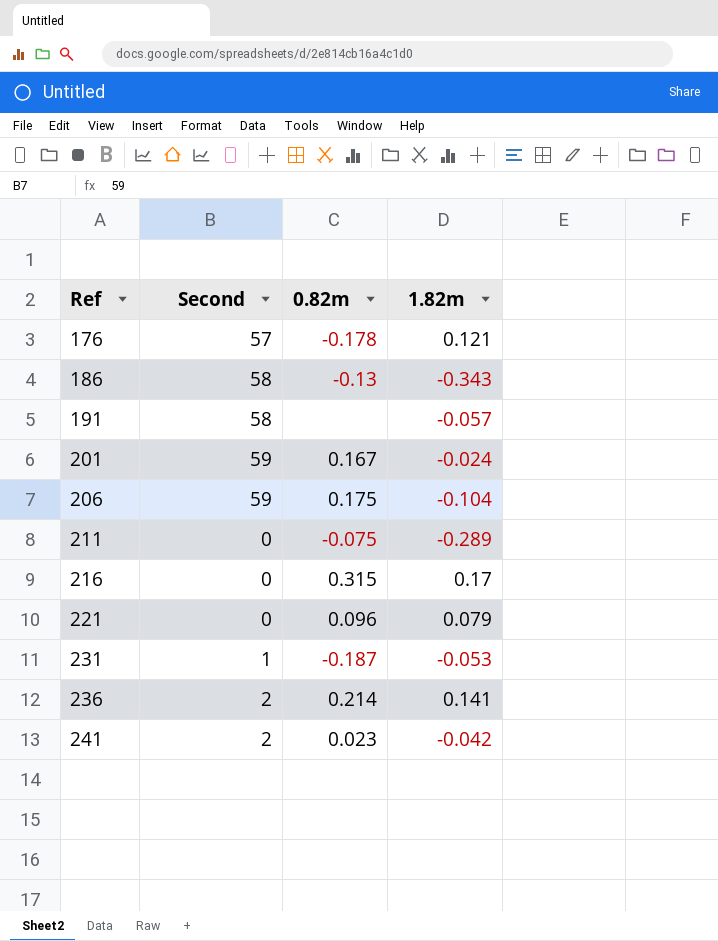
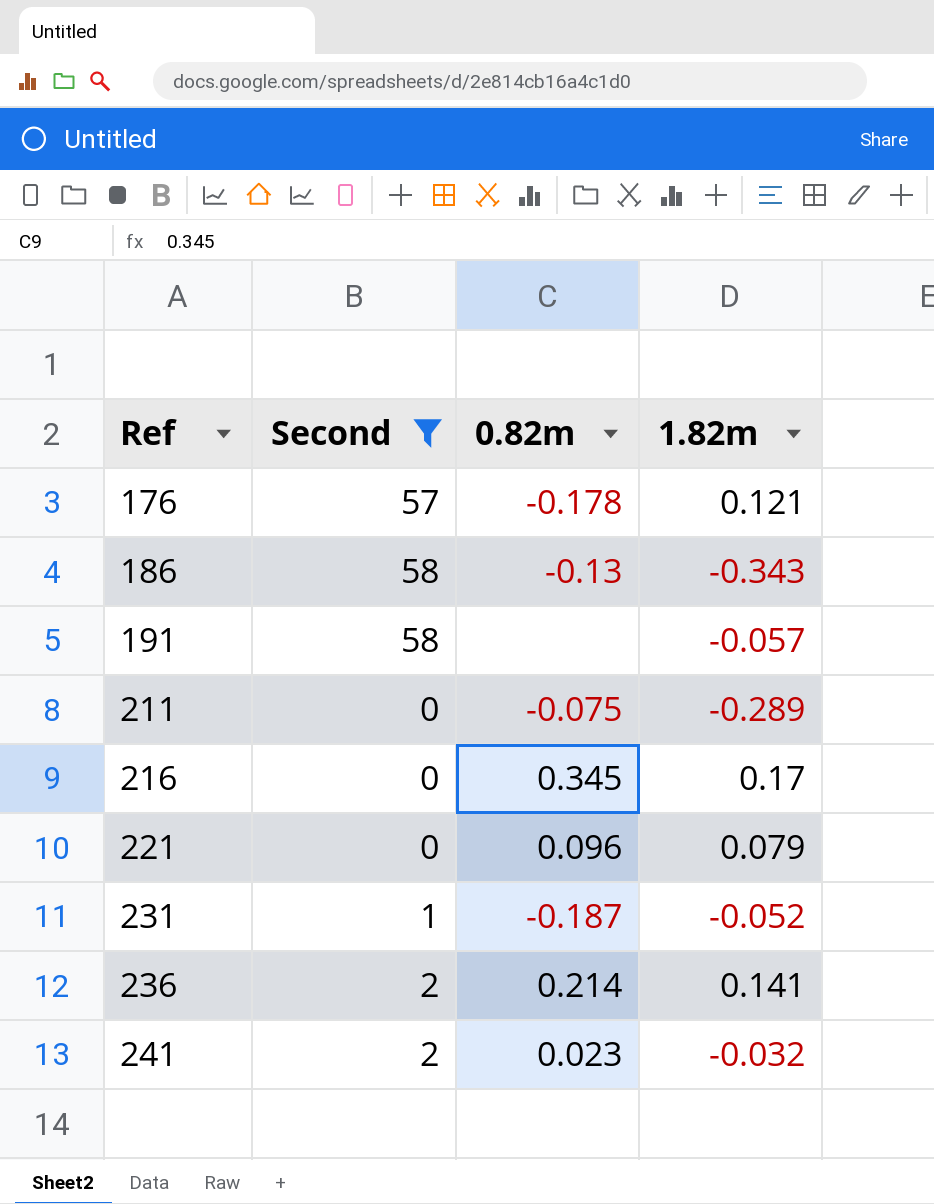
filter: none -> Second != 59
216 | 0.82m: 0.315 -> 0.345
231 | 1.82m: -0.053 -> -0.052
241 | 1.82m: -0.042 -> -0.032

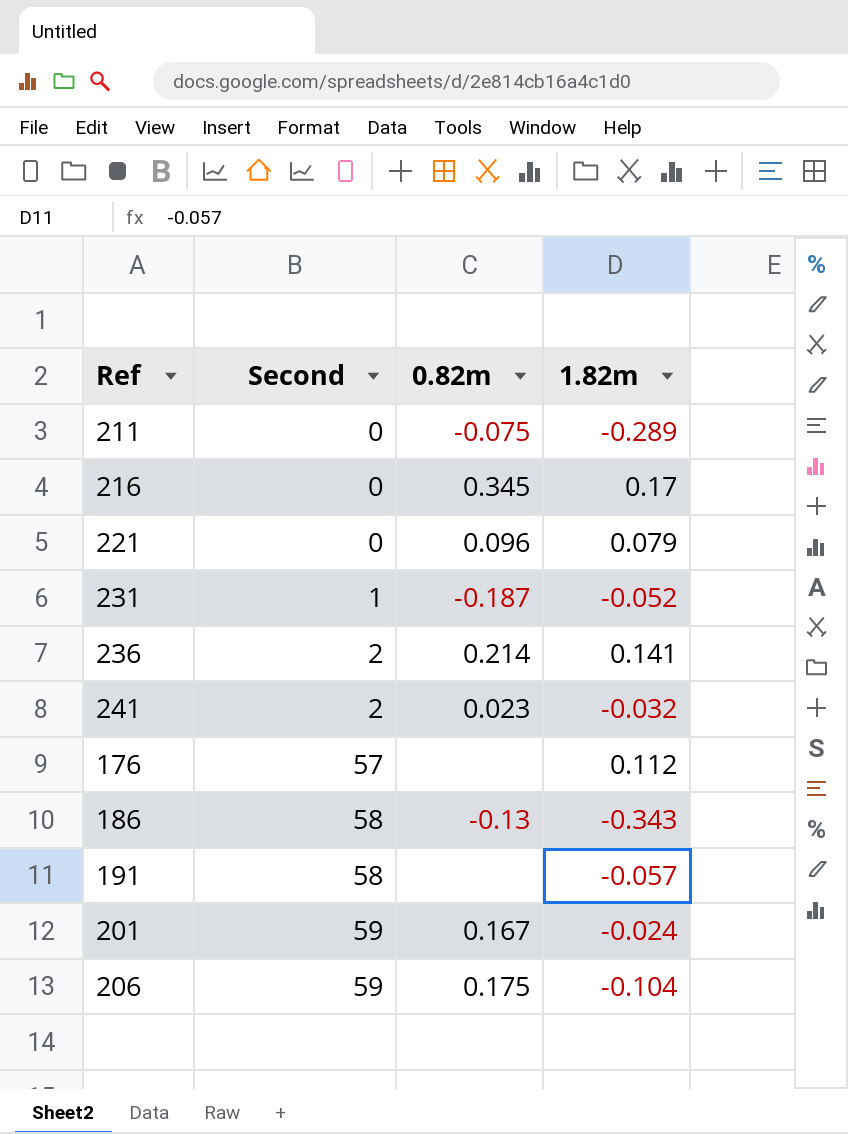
filter: Second != 59 -> none
row order: Ref ascending -> Second ascending
176 | 0.82m: -0.178 -> none
176 | 1.82m: 0.121 -> 0.112

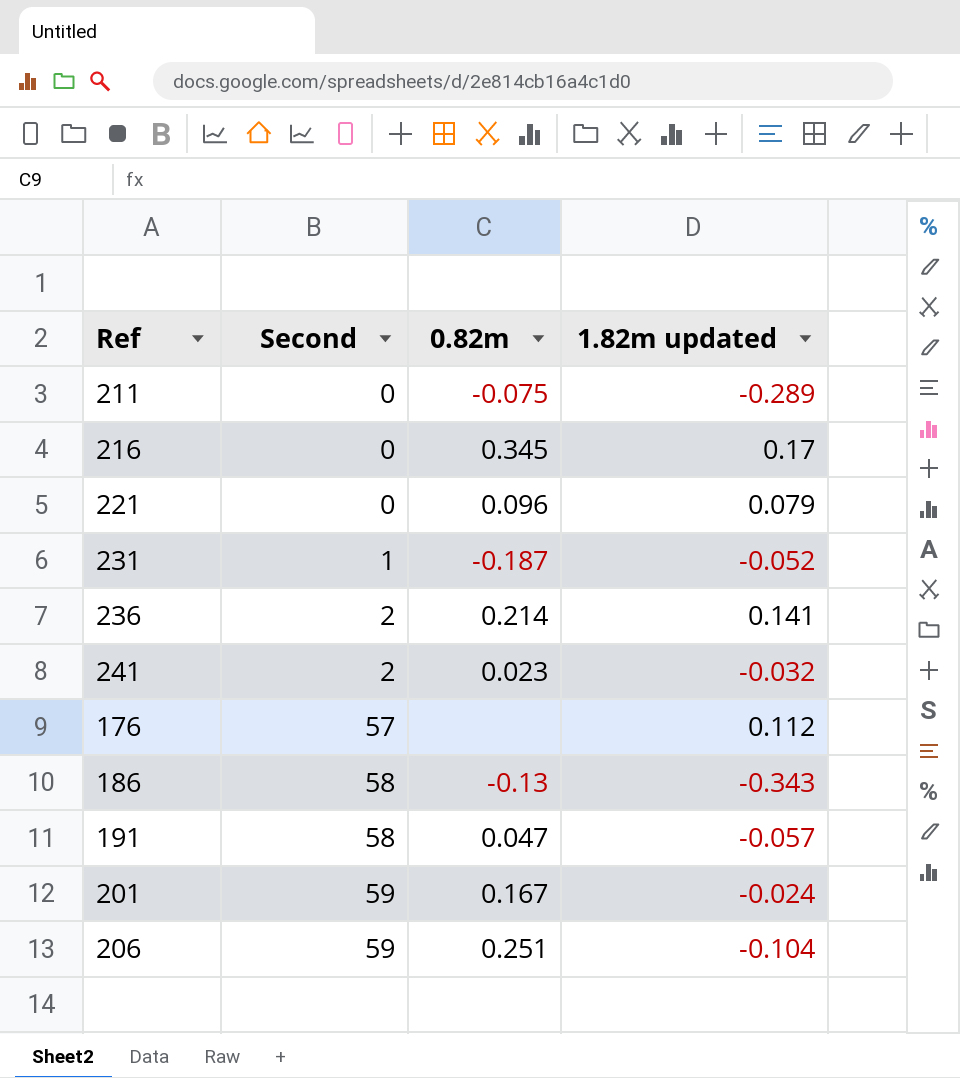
column name: 1.82m -> 1.82m updated
191 | 0.82m: none -> 0.047
206 | 0.82m: 0.175 -> 0.251

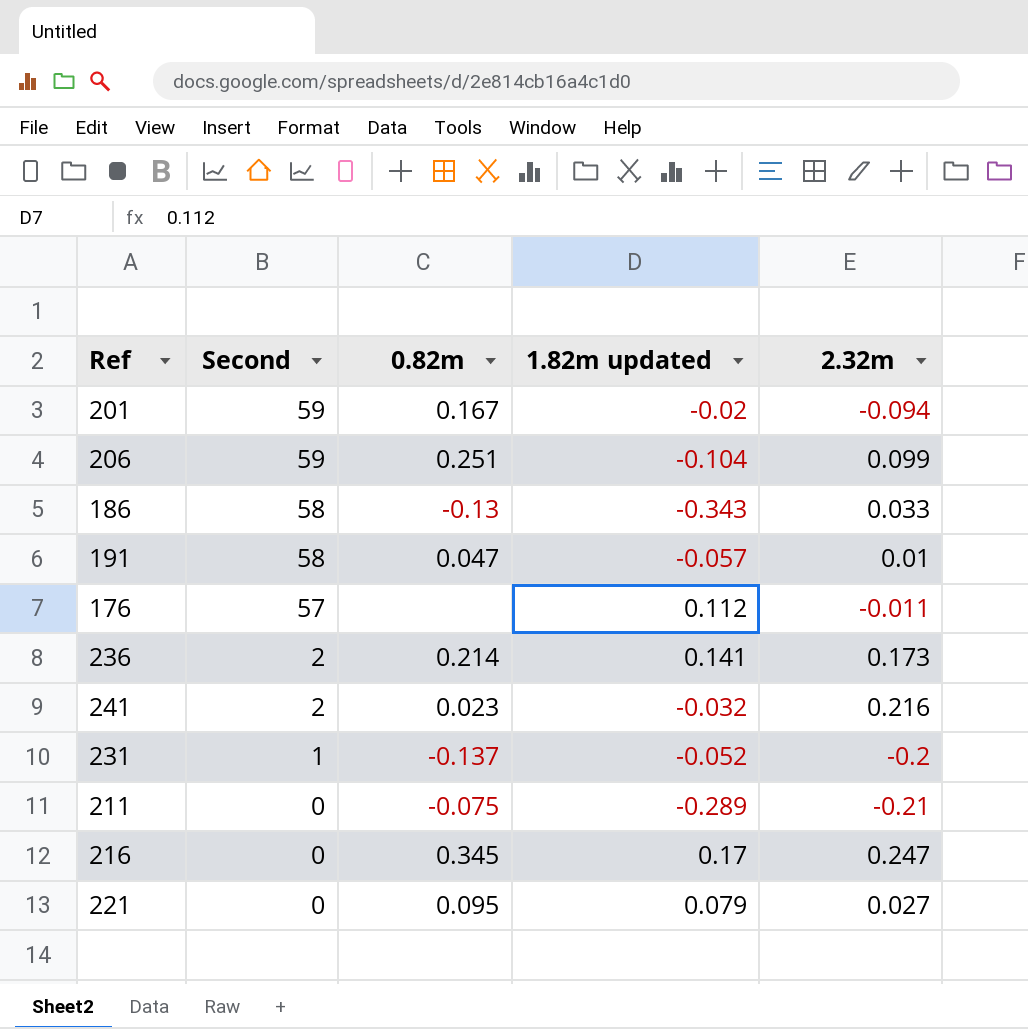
row order: Second ascending -> Second descending
column 2.32m | position: none -> 5
201 | 1.82m updated: -0.024 -> -0.02
231 | 0.82m: -0.187 -> -0.137
221 | 0.82m: 0.096 -> 0.095

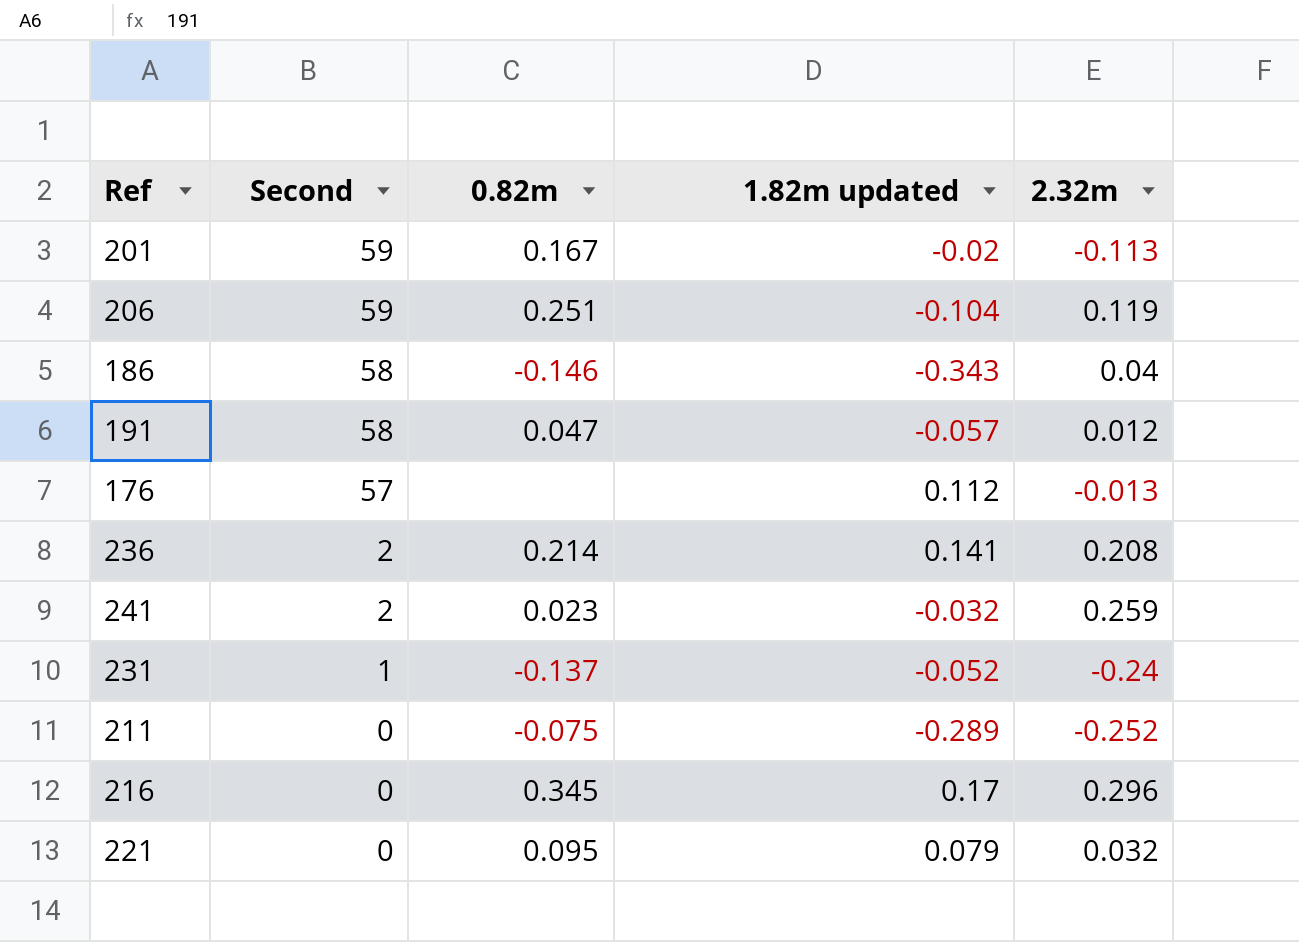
201 | 2.32m: -0.094 -> -0.113
206 | 2.32m: 0.099 -> 0.119
186 | 0.82m: -0.13 -> -0.146
186 | 2.32m: 0.033 -> 0.04
191 | 2.32m: 0.01 -> 0.012
176 | 2.32m: -0.011 -> -0.013
236 | 2.32m: 0.173 -> 0.208
241 | 2.32m: 0.216 -> 0.259
231 | 2.32m: -0.2 -> -0.24
211 | 2.32m: -0.21 -> -0.252
216 | 2.32m: 0.247 -> 0.296
221 | 2.32m: 0.027 -> 0.032

